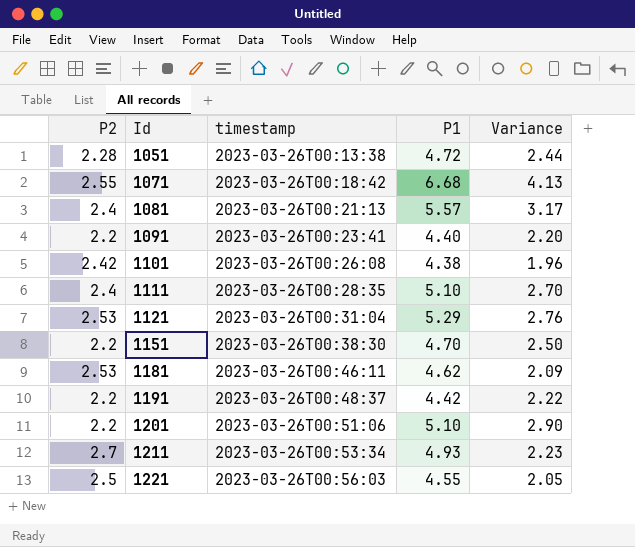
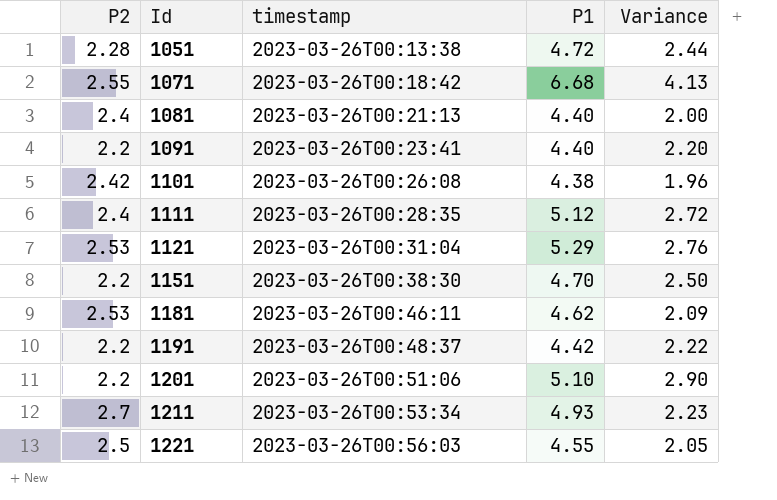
1081 | P1: 5.57 -> 4.40
1081 | Variance: 3.17 -> 2.00
1111 | P1: 5.10 -> 5.12
1111 | Variance: 2.70 -> 2.72

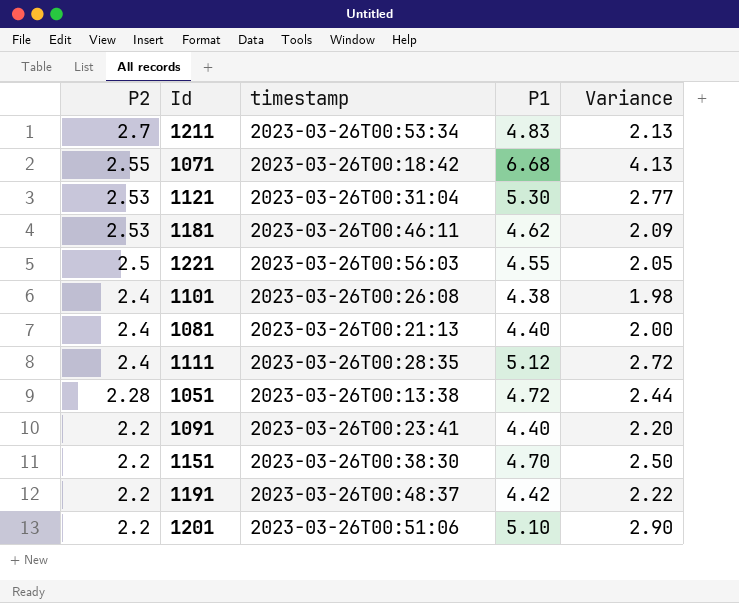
row order: Id ascending -> P2 descending
1211 | P1: 4.93 -> 4.83
1211 | Variance: 2.23 -> 2.13
1121 | P1: 5.29 -> 5.30
1121 | Variance: 2.76 -> 2.77
1101 | P2: 2.42 -> 2.4
1101 | Variance: 1.96 -> 1.98

